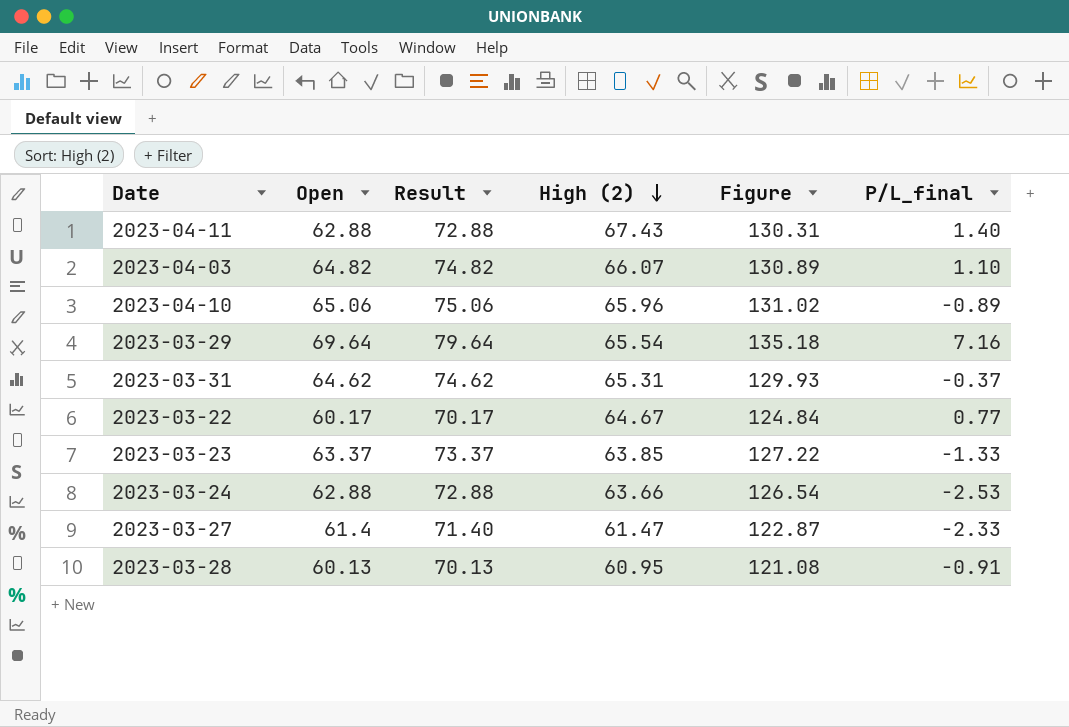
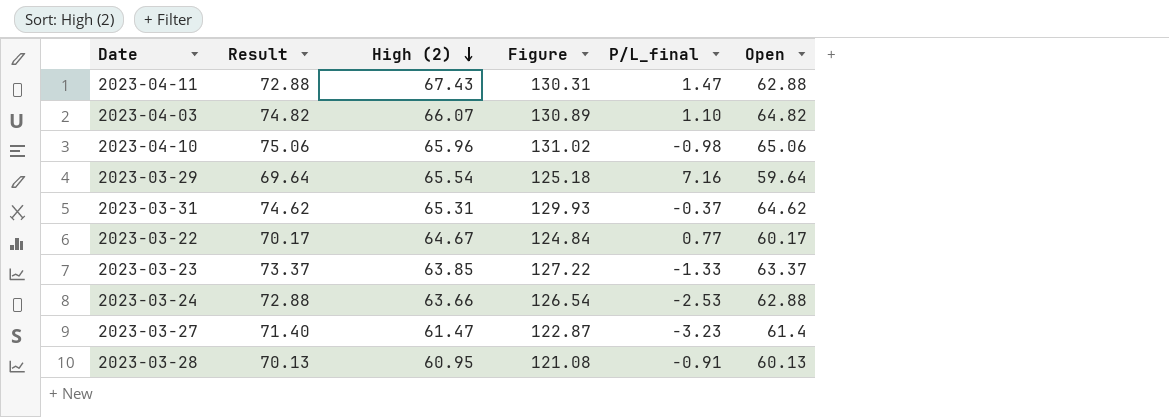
column Open | position: 2 -> 6
2023-04-11 | P/L_final: 1.40 -> 1.47
2023-04-10 | P/L_final: -0.89 -> -0.98
2023-03-29 | Result: 79.64 -> 69.64
2023-03-29 | Figure: 135.18 -> 125.18
2023-03-29 | Open: 69.64 -> 59.64
2023-03-27 | P/L_final: -2.33 -> -3.23

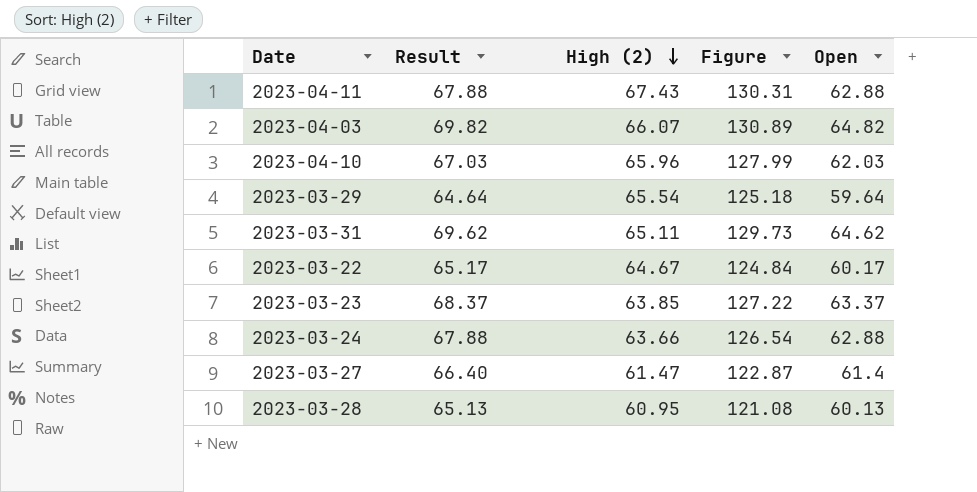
column P/L_final | position: 5 -> none
column Result | formula: [Open] + 10 -> [Open] + 5
2023-04-10 | Figure: 131.02 -> 127.99
2023-04-10 | Open: 65.06 -> 62.03
2023-03-31 | High (2): 65.31 -> 65.11
2023-03-31 | Figure: 129.93 -> 129.73

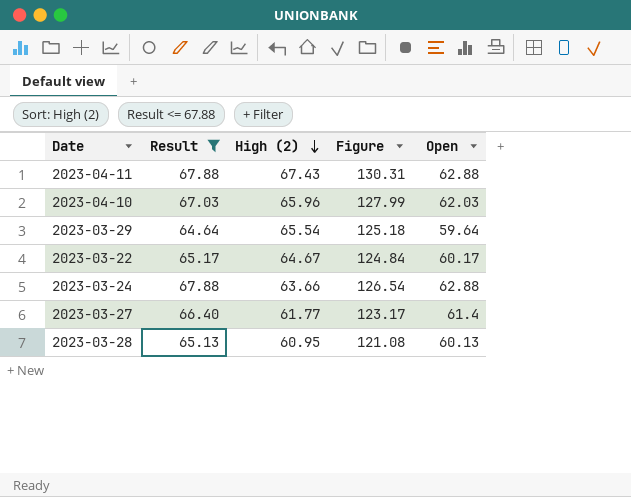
filter: none -> Result <= 67.88
2023-03-27 | High (2): 61.47 -> 61.77
2023-03-27 | Figure: 122.87 -> 123.17

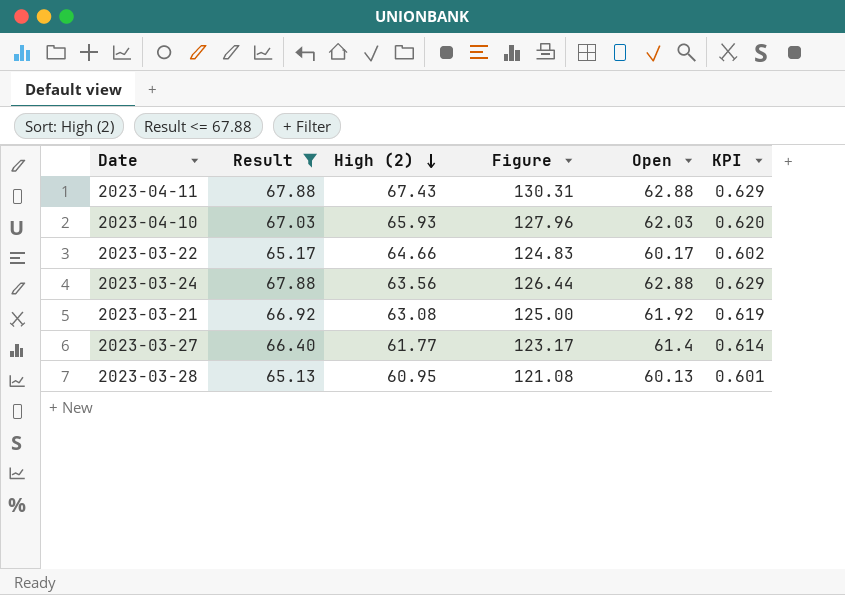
column KPI | formula: none -> [Open] * 0.01
row 2023-03-29: 64.64 | 65.54 | 125.18 | 59.64 -> none
2023-04-10 | High (2): 65.96 -> 65.93
2023-04-10 | Figure: 127.99 -> 127.96
2023-03-22 | High (2): 64.67 -> 64.66
2023-03-22 | Figure: 124.84 -> 124.83
2023-03-24 | High (2): 63.66 -> 63.56
2023-03-24 | Figure: 126.54 -> 126.44
row 2023-03-21: none -> 66.92 | 63.08 | 125.00 | 61.92 | 0.619

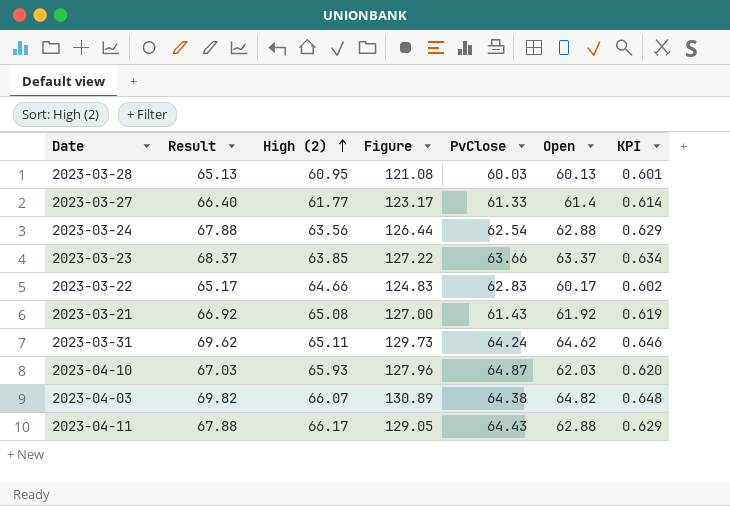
filter: Result <= 67.88 -> none
row order: High (2) descending -> High (2) ascending
column PvClose | position: none -> 5
2023-03-21 | High (2): 63.08 -> 65.08
2023-03-21 | Figure: 125.00 -> 127.00
2023-04-11 | High (2): 67.43 -> 66.17
2023-04-11 | Figure: 130.31 -> 129.05

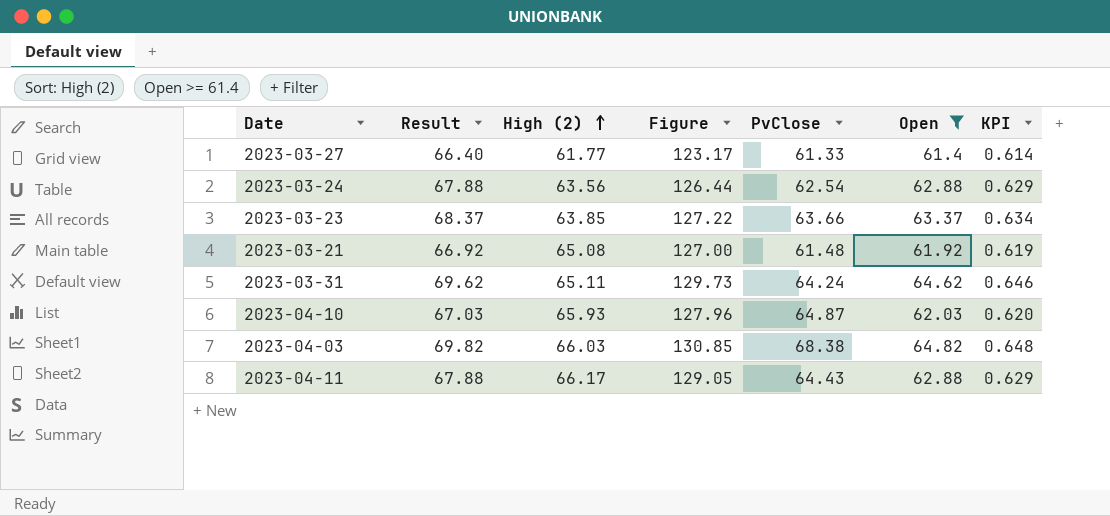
filter: none -> Open >= 61.4
2023-03-21 | PvClose: 61.43 -> 61.48
2023-04-03 | High (2): 66.07 -> 66.03
2023-04-03 | Figure: 130.89 -> 130.85
2023-04-03 | PvClose: 64.38 -> 68.38

